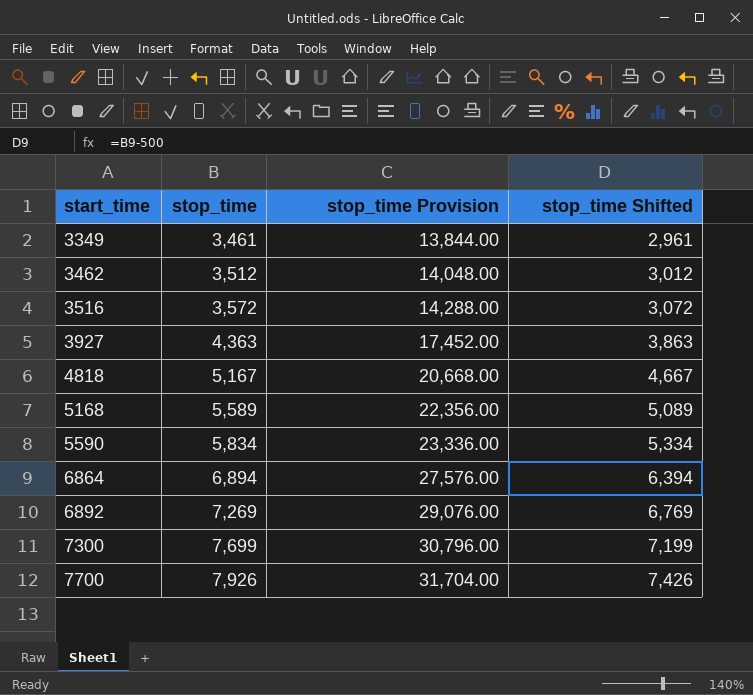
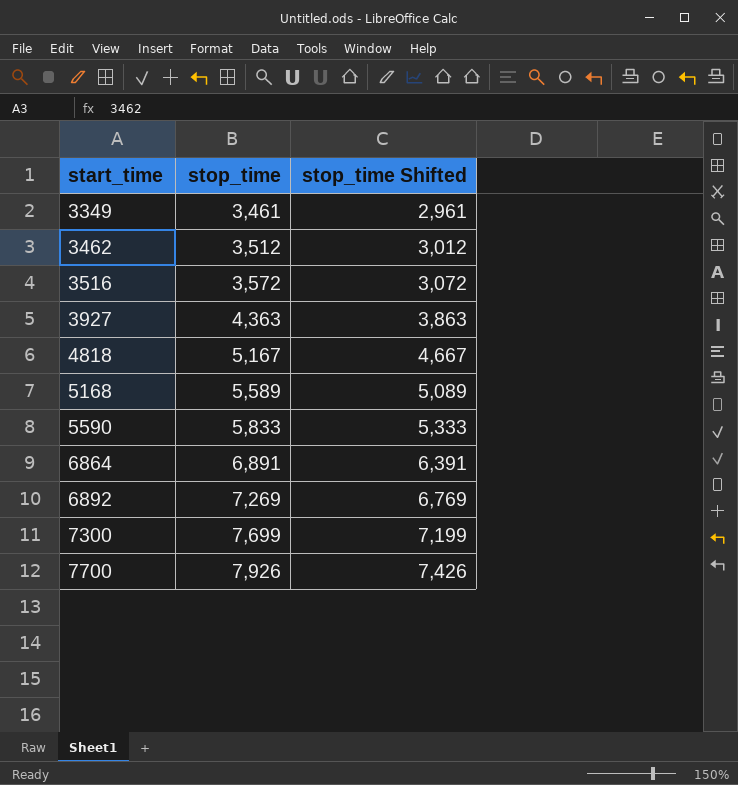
column stop_time Provision | formula: [stop_time] * 4 -> none
5590 | stop_time: 5,834 -> 5,833
5590 | stop_time Shifted: 5,334 -> 5,333
6864 | stop_time: 6,894 -> 6,891
6864 | stop_time Shifted: 6,394 -> 6,391

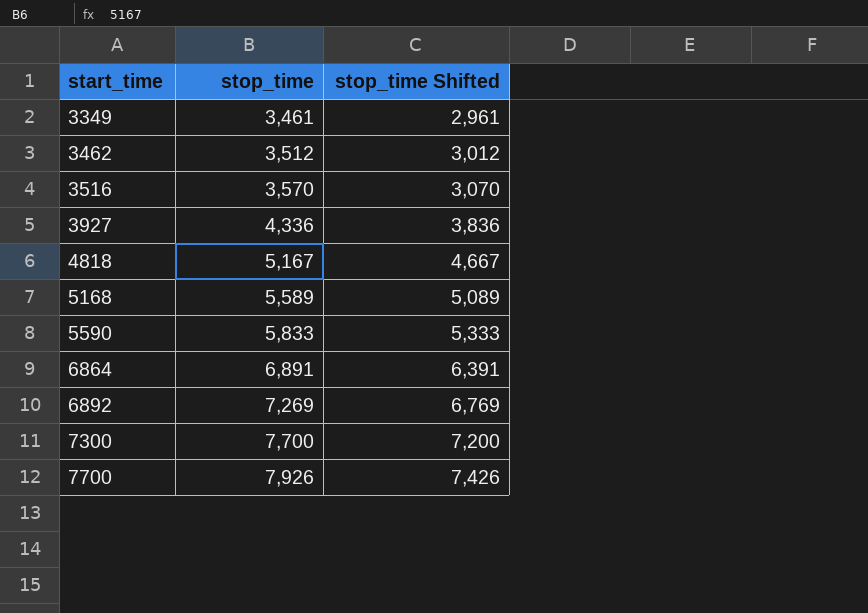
3516 | stop_time: 3,572 -> 3,570
3516 | stop_time Shifted: 3,072 -> 3,070
3927 | stop_time: 4,363 -> 4,336
3927 | stop_time Shifted: 3,863 -> 3,836
7300 | stop_time: 7,699 -> 7,700
7300 | stop_time Shifted: 7,199 -> 7,200

